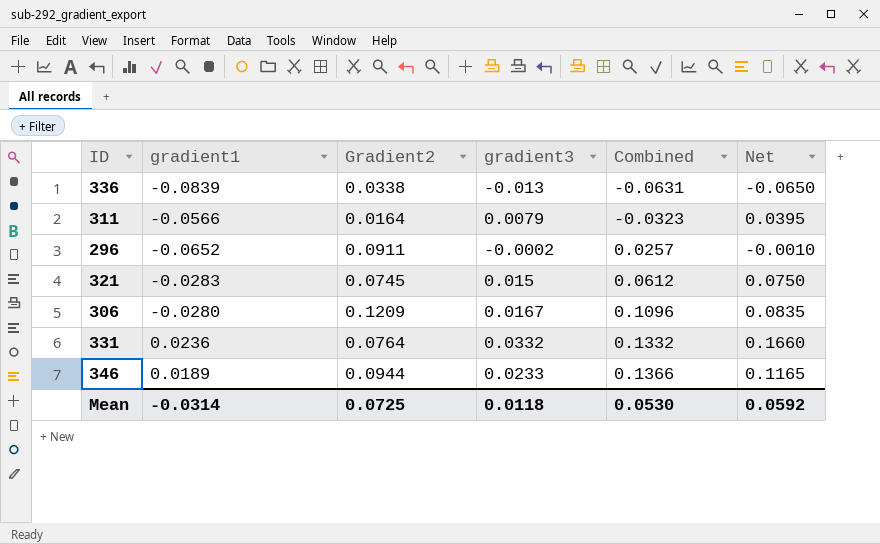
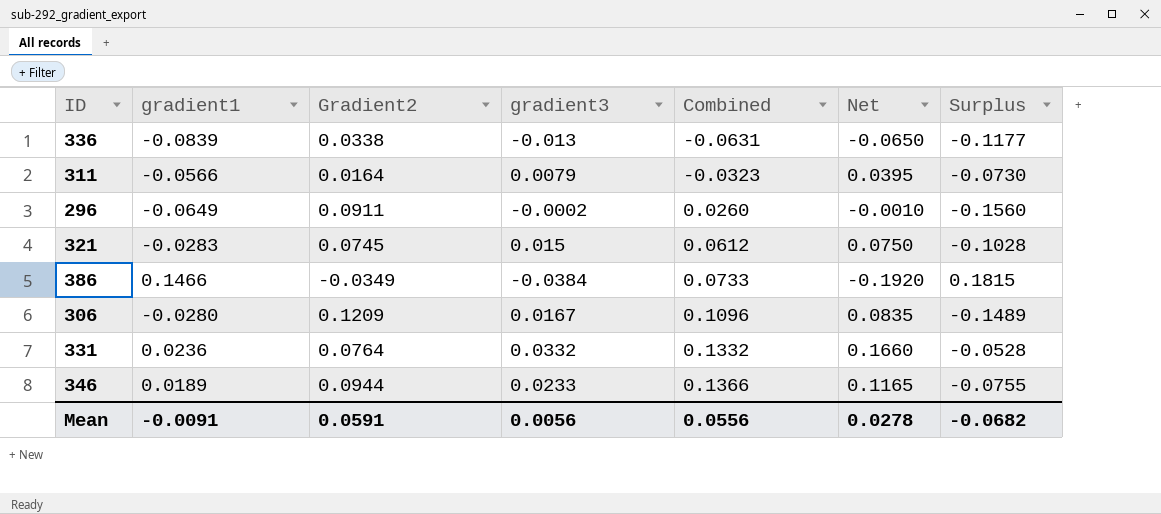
column Surplus | formula: none -> [gradient1] - [Gradient2]
296 | gradient1: -0.0652 -> -0.0649
296 | Combined: 0.0257 -> 0.0260
row 386: none -> 0.1466 | -0.0349 | -0.0384 | 0.0733 | -0.1920 | 0.1815
Mean | gradient1: -0.0314 -> -0.0091
Mean | Gradient2: 0.0725 -> 0.0591
Mean | gradient3: 0.0118 -> 0.0056
Mean | Combined: 0.0530 -> 0.0556
Mean | Net: 0.0592 -> 0.0278

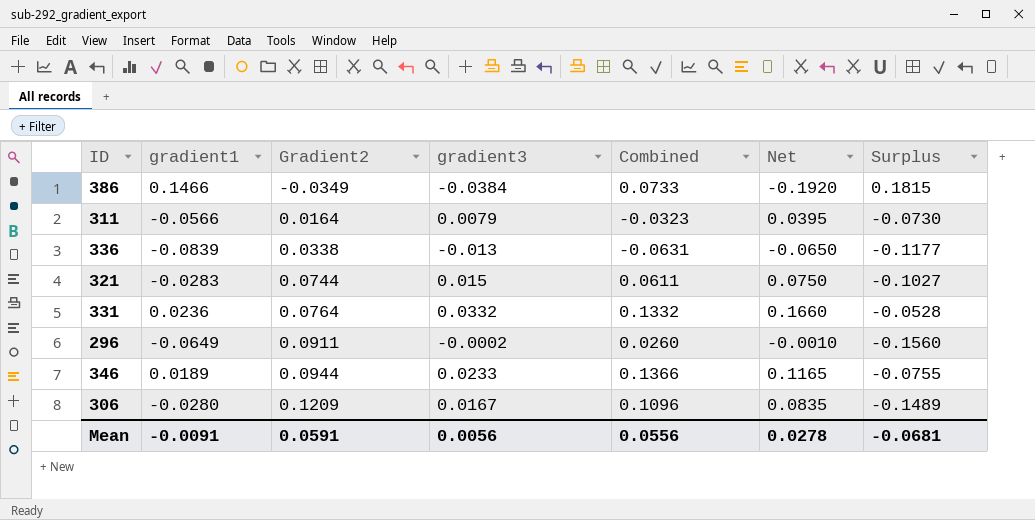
row order: Combined ascending -> Gradient2 ascending
321 | Gradient2: 0.0745 -> 0.0744
321 | Combined: 0.0612 -> 0.0611
321 | Surplus: -0.1028 -> -0.1027
Mean | Surplus: -0.0682 -> -0.0681

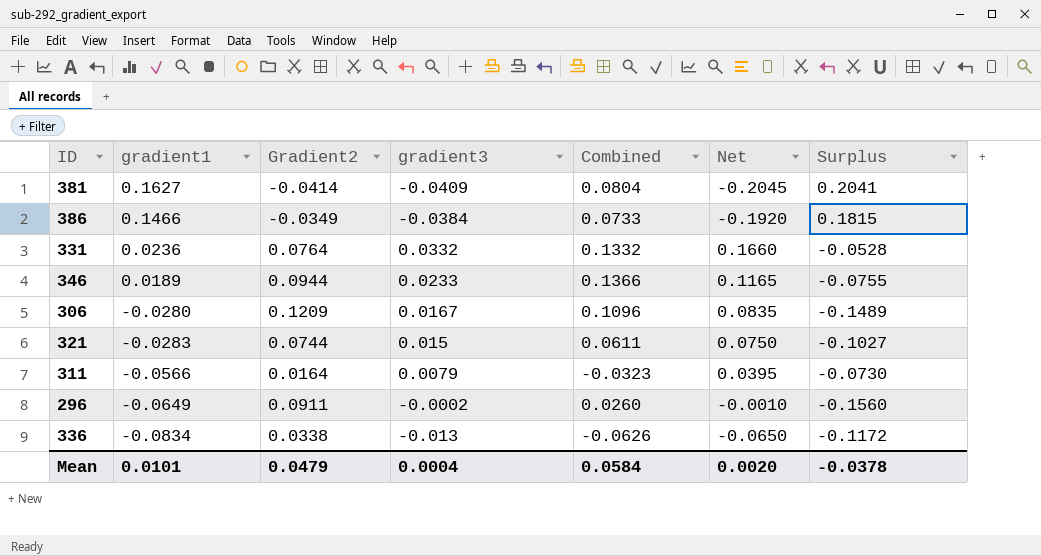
row order: Gradient2 ascending -> gradient1 descending
row 381: none -> 0.1627 | -0.0414 | -0.0409 | 0.0804 | -0.2045 | 0.2041
336 | gradient1: -0.0839 -> -0.0834
336 | Combined: -0.0631 -> -0.0626
336 | Surplus: -0.1177 -> -0.1172
Mean | gradient1: -0.0091 -> 0.0101
Mean | Gradient2: 0.0591 -> 0.0479
Mean | gradient3: 0.0056 -> 0.0004
Mean | Combined: 0.0556 -> 0.0584
Mean | Net: 0.0278 -> 0.0020
Mean | Surplus: -0.0681 -> -0.0378

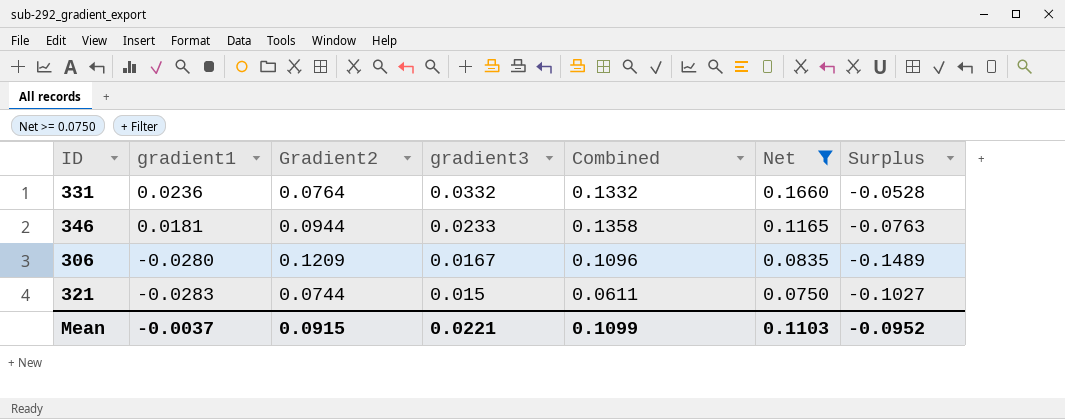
filter: none -> Net >= 0.0750
346 | gradient1: 0.0189 -> 0.0181
346 | Combined: 0.1366 -> 0.1358
346 | Surplus: -0.0755 -> -0.0763
Mean | gradient1: 0.0101 -> -0.0037
Mean | Gradient2: 0.0479 -> 0.0915
Mean | gradient3: 0.0004 -> 0.0221
Mean | Combined: 0.0584 -> 0.1099
Mean | Net: 0.0020 -> 0.1103
Mean | Surplus: -0.0378 -> -0.0952

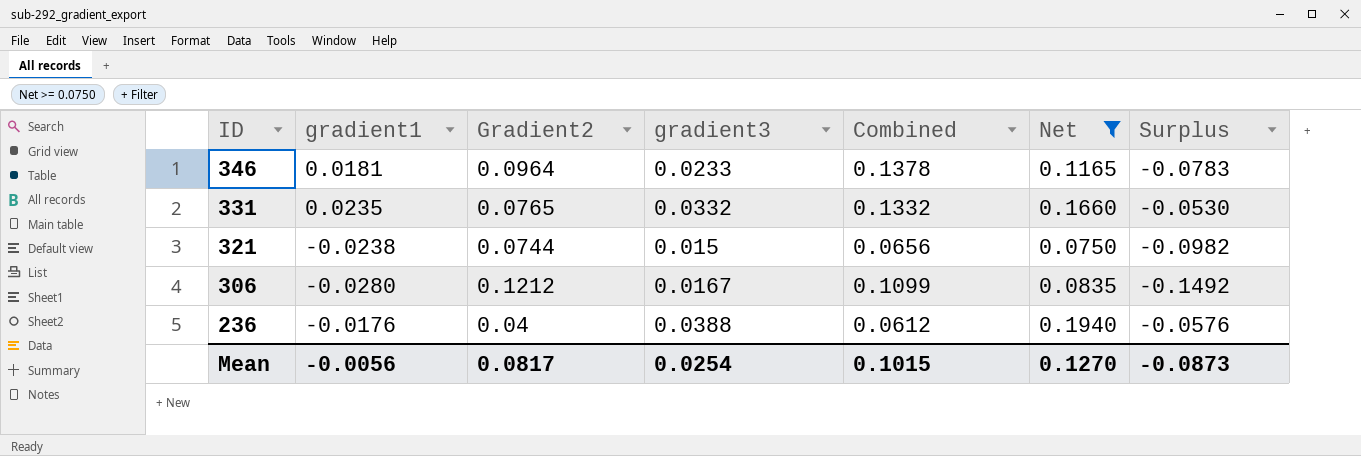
row order: gradient1 descending -> ID descending
346 | Gradient2: 0.0944 -> 0.0964
346 | Combined: 0.1358 -> 0.1378
346 | Surplus: -0.0763 -> -0.0783
331 | gradient1: 0.0236 -> 0.0235
331 | Gradient2: 0.0764 -> 0.0765
331 | Surplus: -0.0528 -> -0.0530
321 | gradient1: -0.0283 -> -0.0238
321 | Combined: 0.0611 -> 0.0656
321 | Surplus: -0.1027 -> -0.0982
306 | Gradient2: 0.1209 -> 0.1212
306 | Combined: 0.1096 -> 0.1099
306 | Surplus: -0.1489 -> -0.1492
row 236: none -> -0.0176 | 0.04 | 0.0388 | 0.0612 | 0.1940 | -0.0576
Mean | gradient1: -0.0037 -> -0.0056
Mean | Gradient2: 0.0915 -> 0.0817
Mean | gradient3: 0.0221 -> 0.0254
Mean | Combined: 0.1099 -> 0.1015
Mean | Net: 0.1103 -> 0.1270
Mean | Surplus: -0.0952 -> -0.0873

